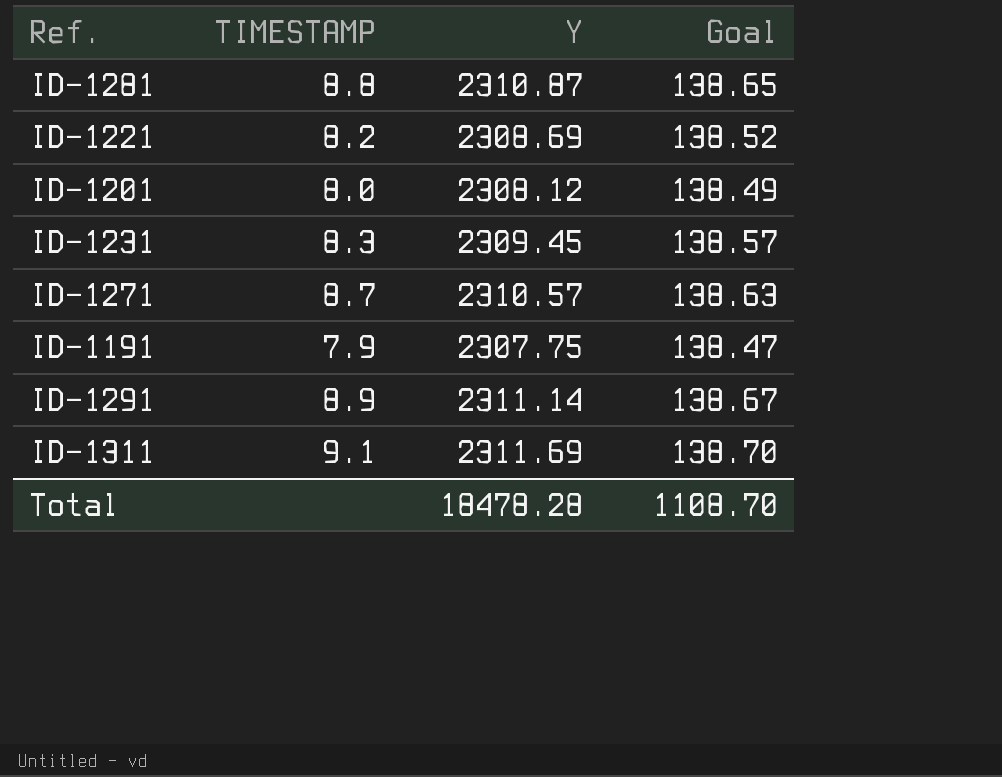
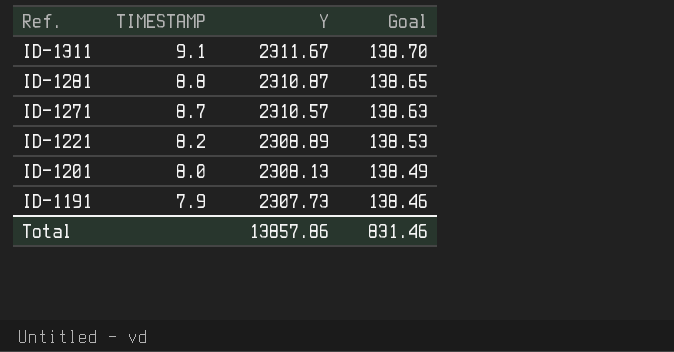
row order: none -> Ref. descending
row ID-1231: 8.3 | 2309.45 | 138.57 -> none
row ID-1291: 8.9 | 2311.14 | 138.67 -> none
ID-1311 | Y: 2311.69 -> 2311.67
ID-1221 | Y: 2308.69 -> 2308.89
ID-1221 | Goal: 138.52 -> 138.53
ID-1201 | Y: 2308.12 -> 2308.13
ID-1191 | Y: 2307.75 -> 2307.73
ID-1191 | Goal: 138.47 -> 138.46
Total | Y: 18478.28 -> 13857.86
Total | Goal: 1108.70 -> 831.46

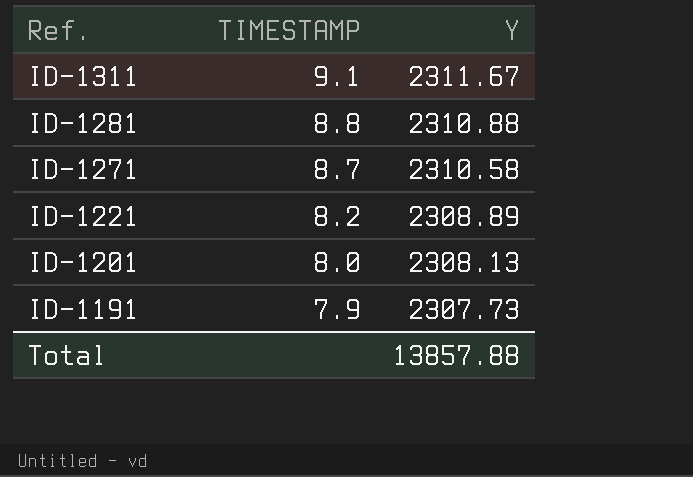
column Goal | formula: [Y] * 0.06 -> none
ID-1281 | Y: 2310.87 -> 2310.88
ID-1271 | Y: 2310.57 -> 2310.58
Total | Y: 13857.86 -> 13857.88

